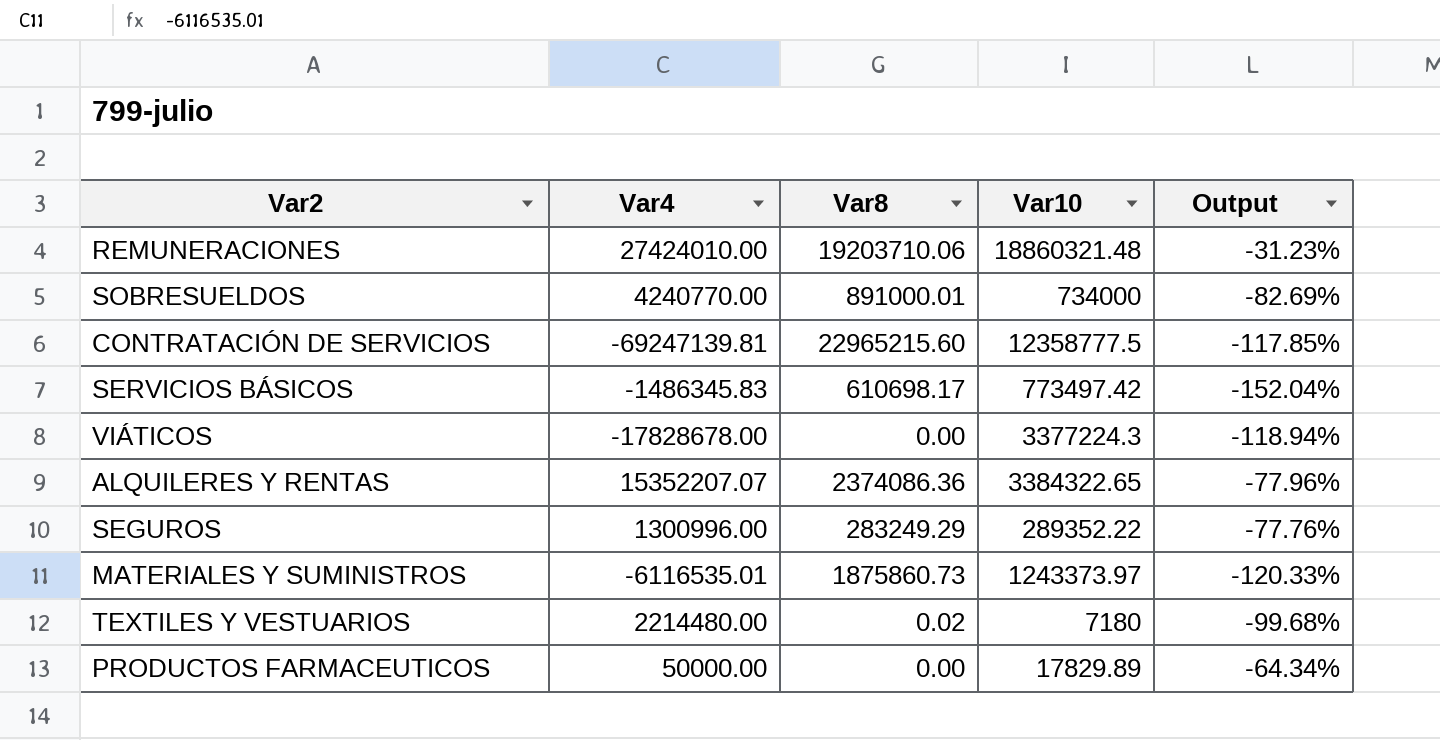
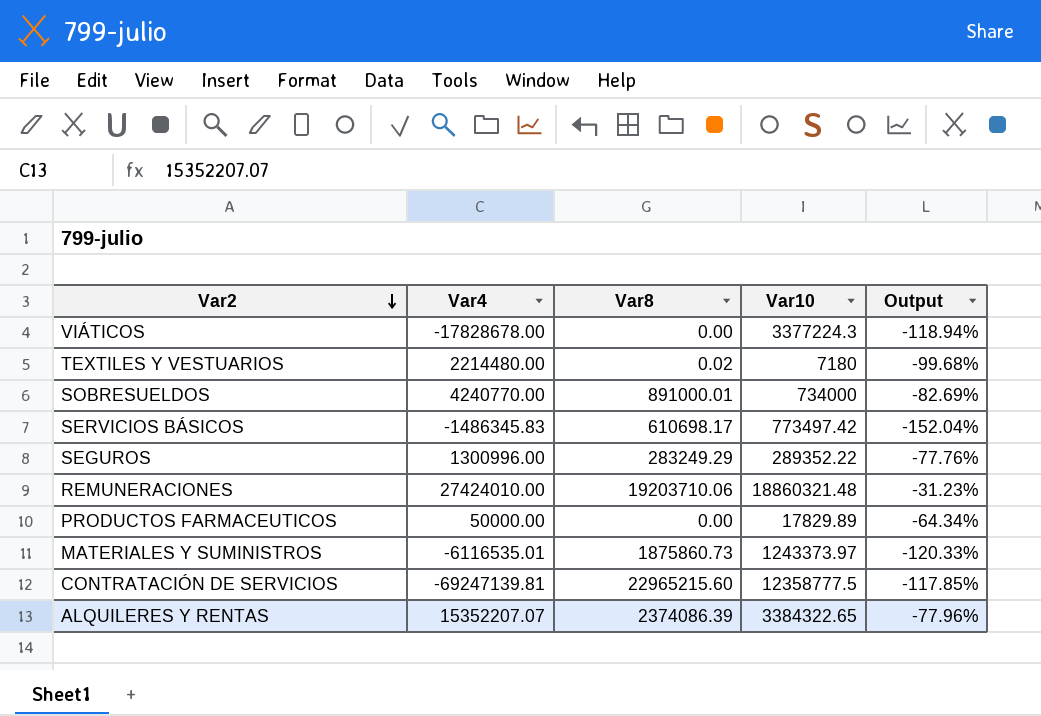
row order: none -> Var2 descending
ALQUILERES Y RENTAS | Var8: 2374086.36 -> 2374086.39

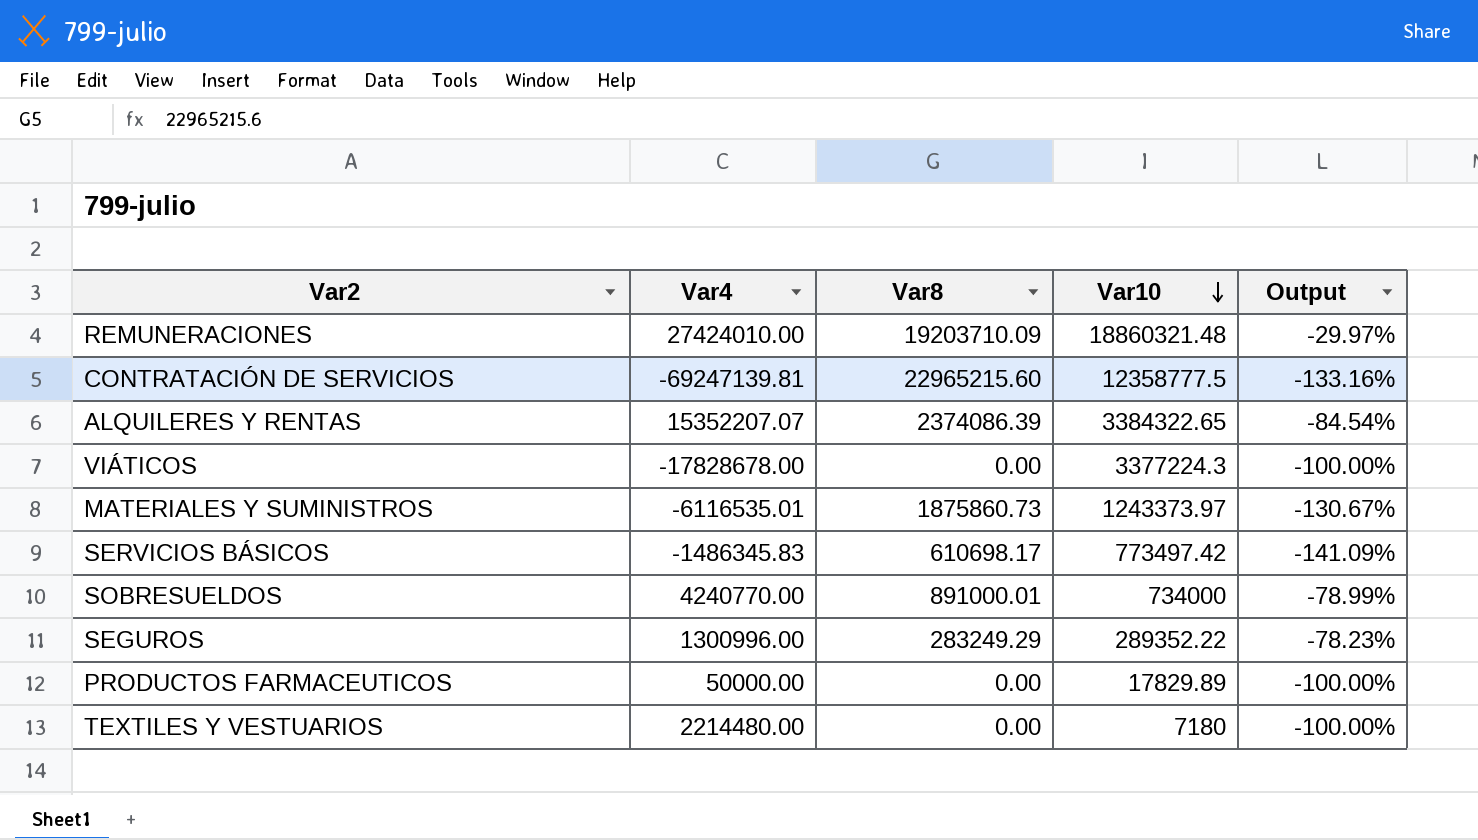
row order: Var2 descending -> Var10 descending
column Output | formula: ([Var10] - [Var4]) / [Var4] -> ([Var8] - [Var4]) / [Var4]
REMUNERACIONES | Var8: 19203710.06 -> 19203710.09
TEXTILES Y VESTUARIOS | Var8: 0.02 -> 0.00

